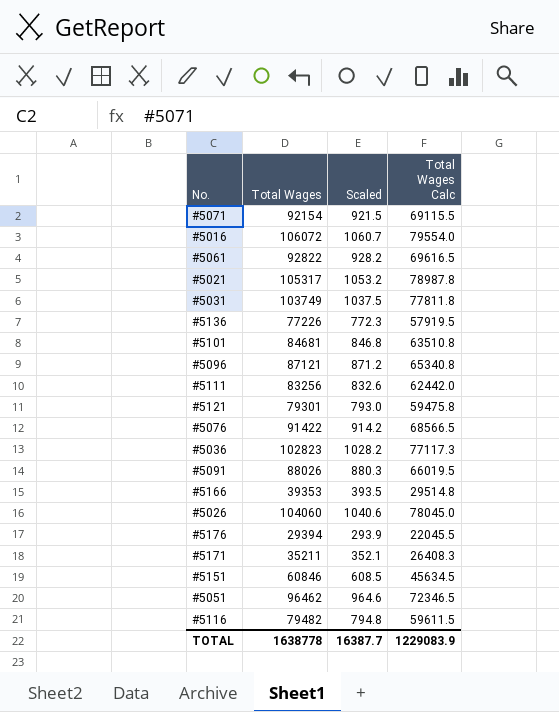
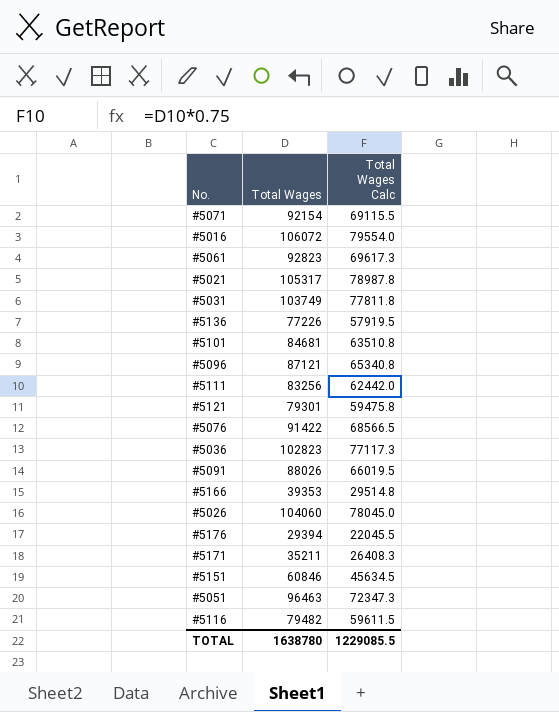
column Scaled | formula: [Total Wages] * 0.01 -> none
#5061 | Total Wages: 92822 -> 92823
#5061 | Total Wages Calc: 69616.5 -> 69617.3
#5051 | Total Wages: 96462 -> 96463
#5051 | Total Wages Calc: 72346.5 -> 72347.3
TOTAL | Total Wages: 1638778 -> 1638780
TOTAL | Total Wages Calc: 1229083.9 -> 1229085.5

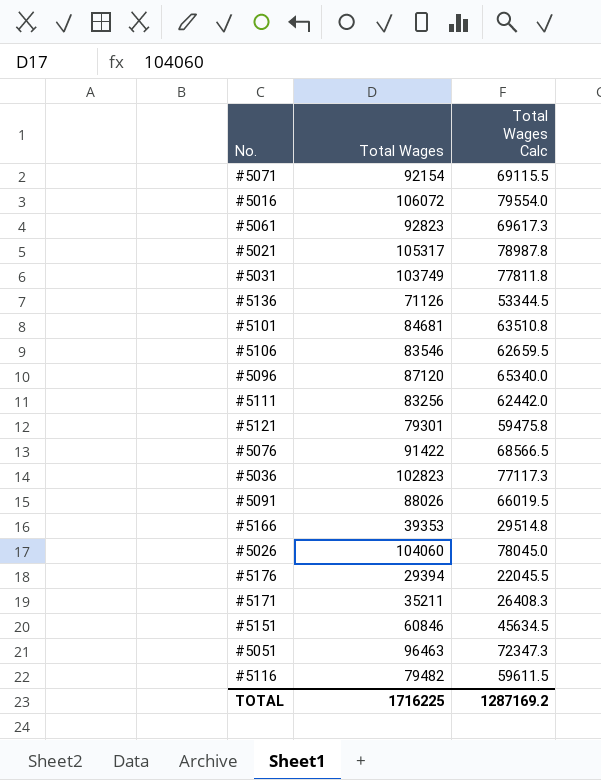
#5136 | Total Wages: 77226 -> 71126
#5136 | Total Wages Calc: 57919.5 -> 53344.5
row #5106: none -> 83546 | 62659.5
#5096 | Total Wages: 87121 -> 87120
#5096 | Total Wages Calc: 65340.8 -> 65340.0
TOTAL | Total Wages: 1638780 -> 1716225
TOTAL | Total Wages Calc: 1229085.5 -> 1287169.2

